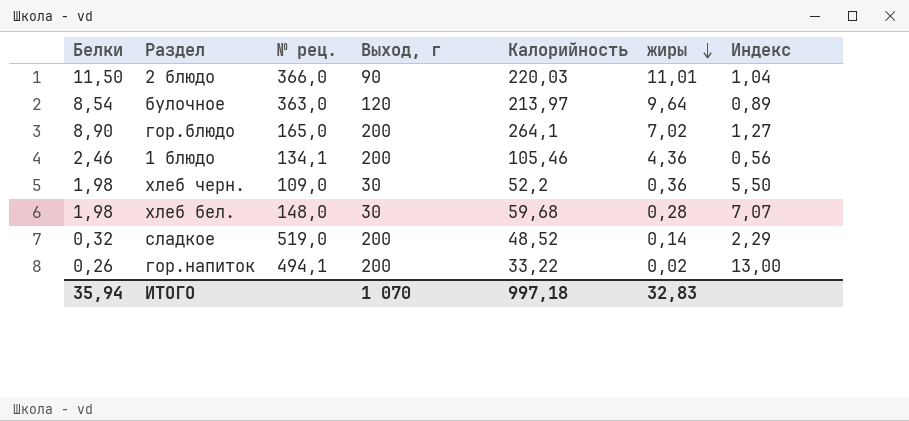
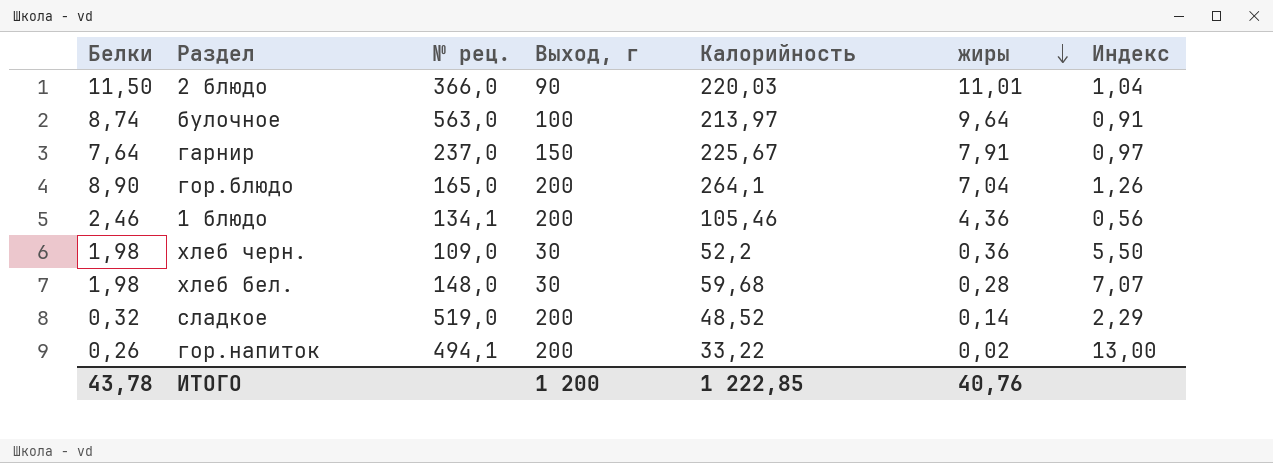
булочное | Белки: 8,54 -> 8,74
булочное | № рец.: 363,0 -> 563,0
булочное | Выход, г: 120 -> 100
булочное | Индекс: 0,89 -> 0,91
row гарнир: none -> 7,64 | 237,0 | 150 | 225,67 | 7,91 | 0,97
гор.блюдо | жиры: 7,02 -> 7,04
гор.блюдо | Индекс: 1,27 -> 1,26
ИТОГО | Белки: 35,94 -> 43,78
ИТОГО | Выход, г: 1 070 -> 1 200
ИТОГО | Калорийность: 997,18 -> 1 222,85
ИТОГО | жиры: 32,83 -> 40,76

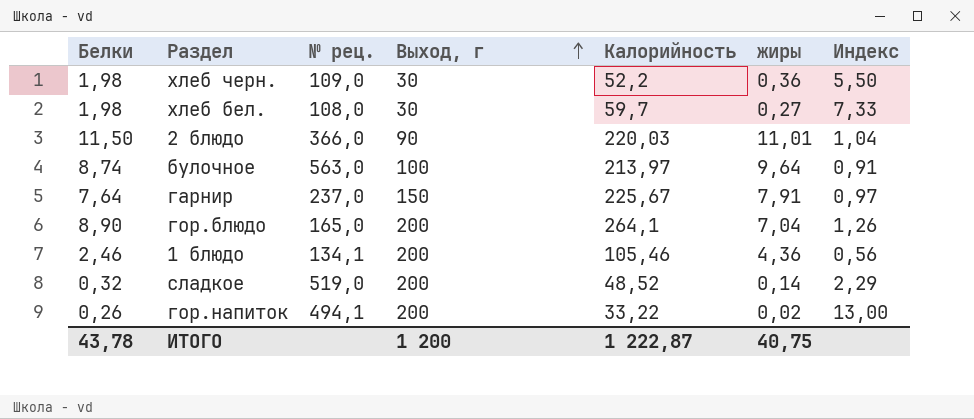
row order: жиры descending -> Выход, г ascending
хлеб бел. | № рец.: 148,0 -> 108,0
хлеб бел. | Калорийность: 59,68 -> 59,7
хлеб бел. | жиры: 0,28 -> 0,27
хлеб бел. | Индекс: 7,07 -> 7,33
ИТОГО | Калорийность: 1 222,85 -> 1 222,87
ИТОГО | жиры: 40,76 -> 40,75

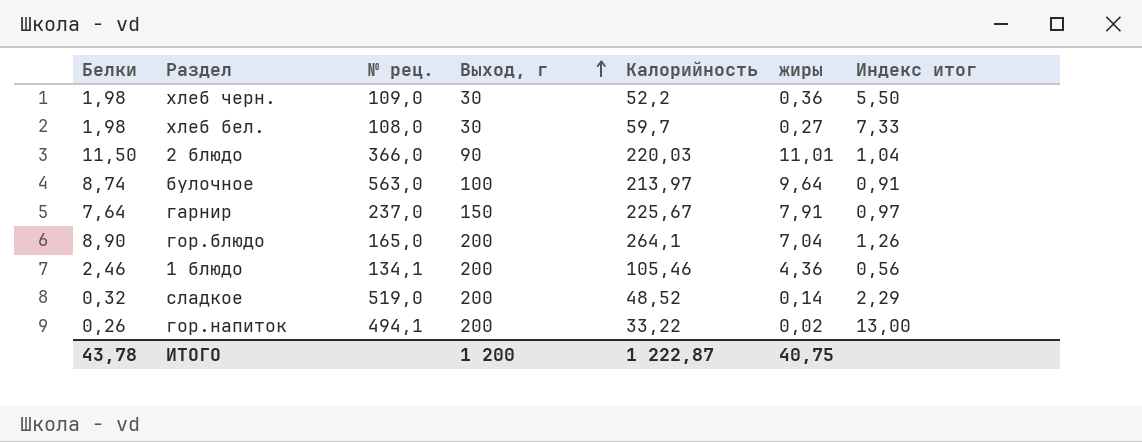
column name: Индекс -> Индекс итог

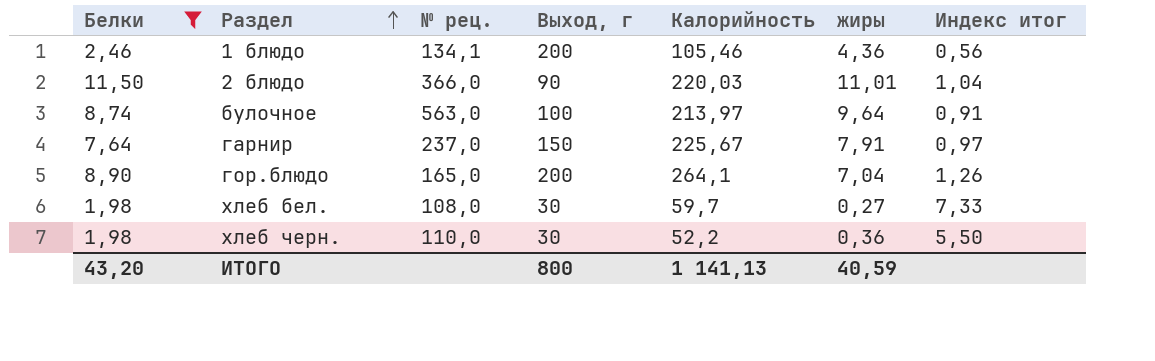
filter: none -> Белки >= 1,98
row order: Выход, г ascending -> Раздел ascending
хлеб черн. | № рец.: 109,0 -> 110,0
ИТОГО | Белки: 43,78 -> 43,20
ИТОГО | Выход, г: 1 200 -> 800
ИТОГО | Калорийность: 1 222,87 -> 1 141,13
ИТОГО | жиры: 40,75 -> 40,59

